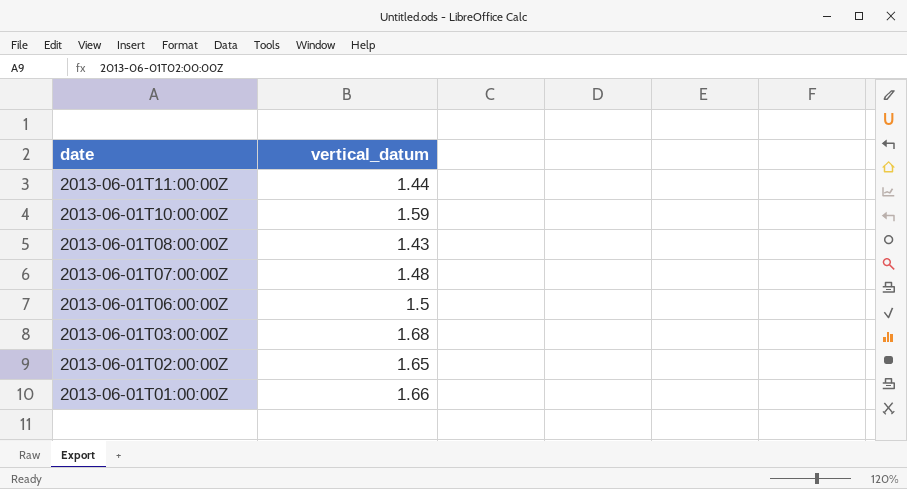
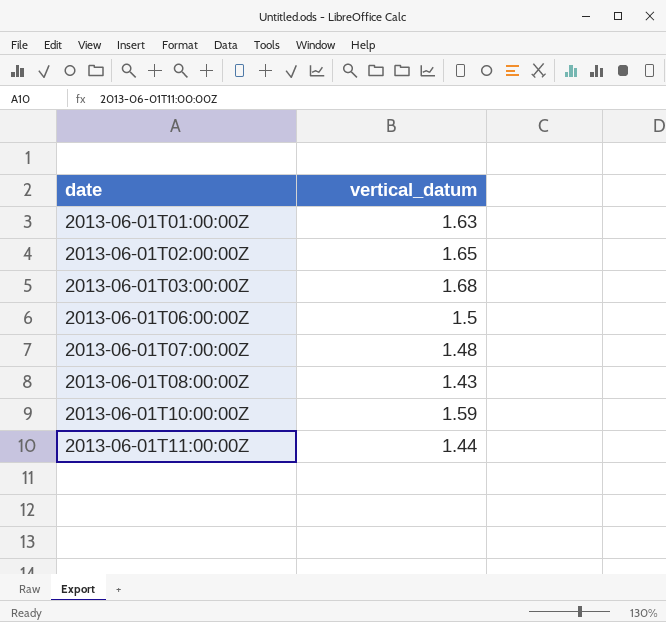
row order: date descending -> date ascending
2013-06-01T01:00:00Z | vertical_datum: 1.66 -> 1.63

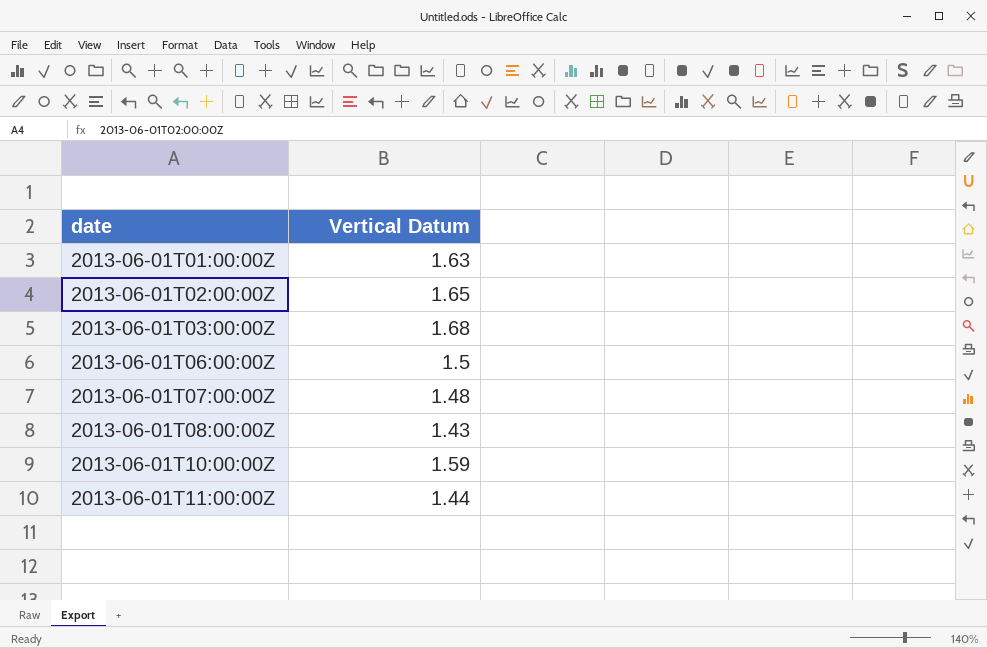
column name: vertical_datum -> Vertical Datum

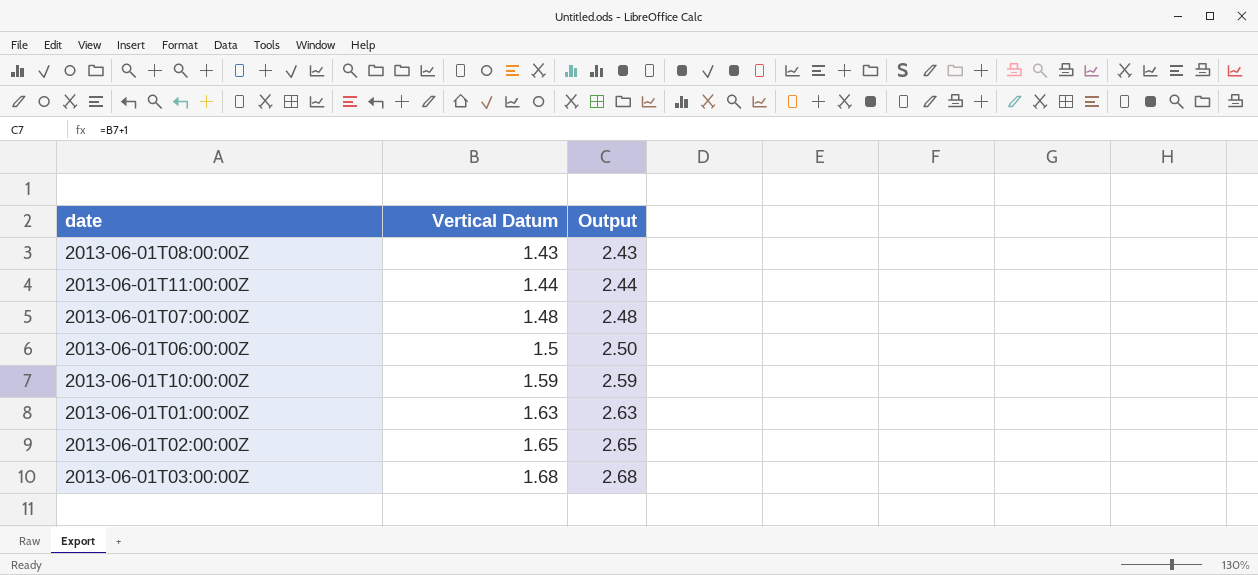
row order: date ascending -> Vertical Datum ascending
column Output | formula: none -> [Vertical Datum] + 1

